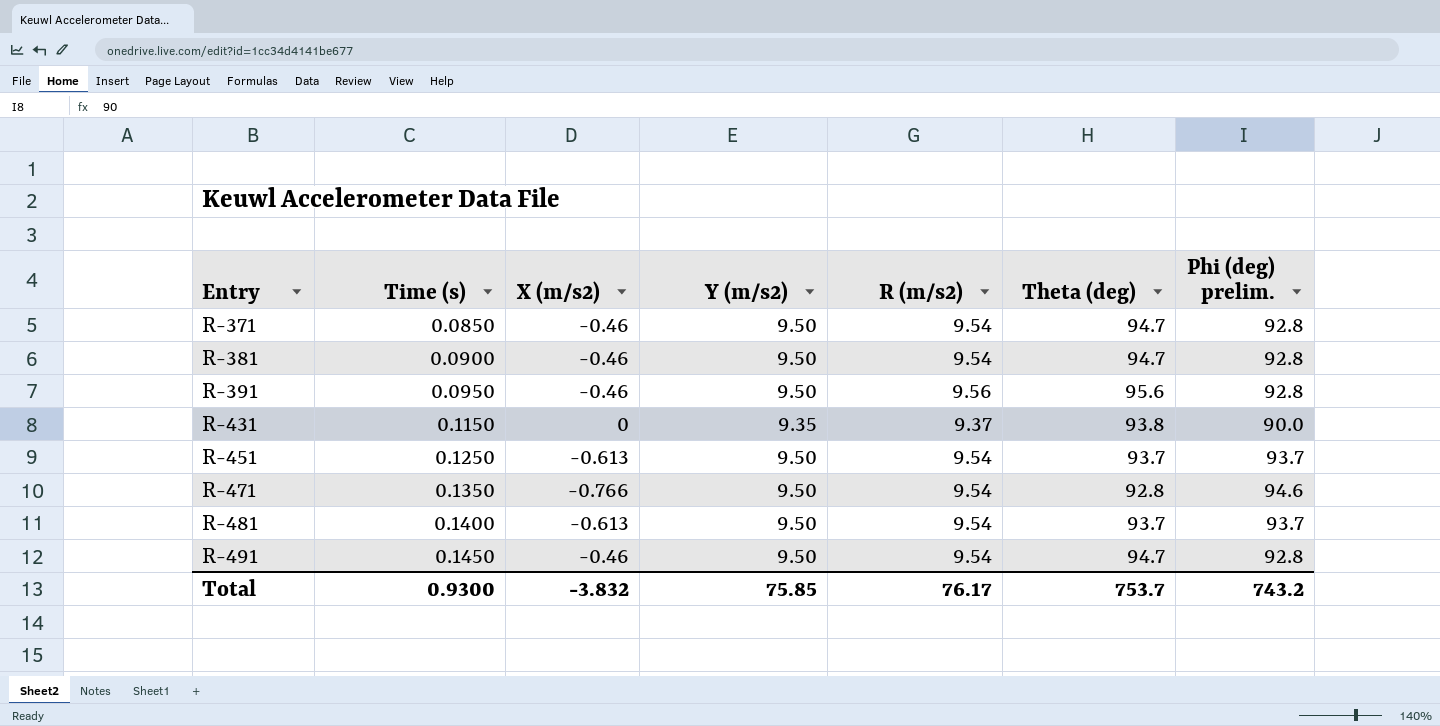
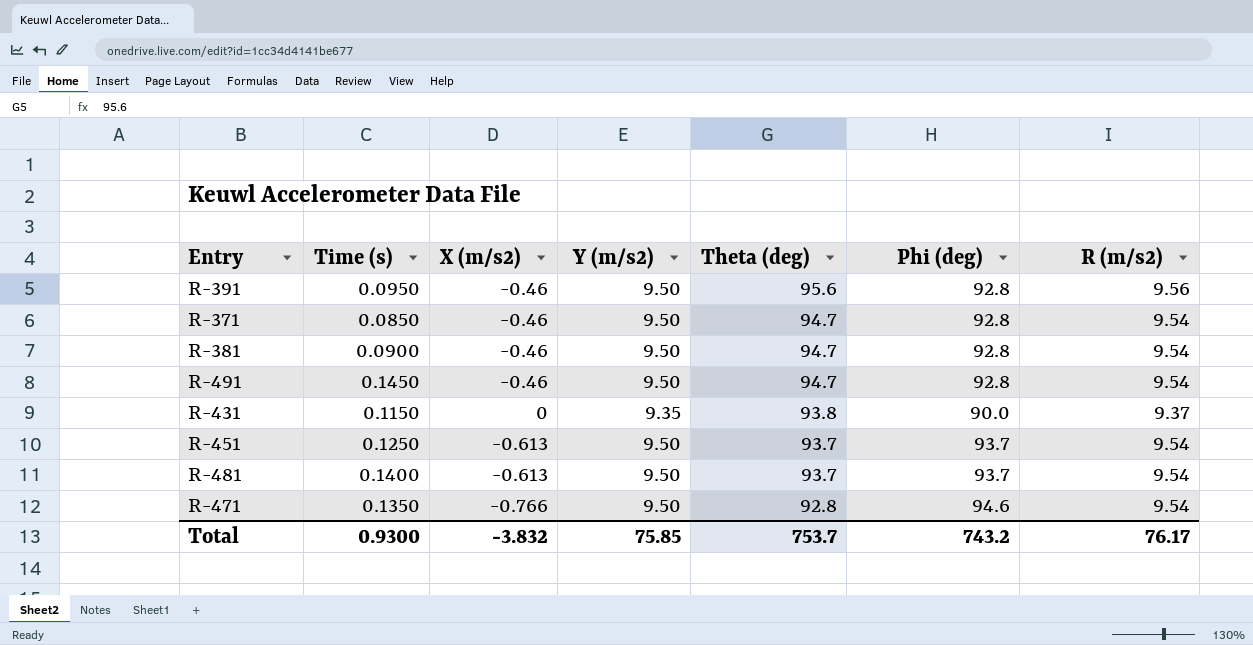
row order: Entry ascending -> Theta (deg) descending
column name: Phi (deg) prelim. -> Phi (deg)
column R (m/s2) | position: 5 -> 7

